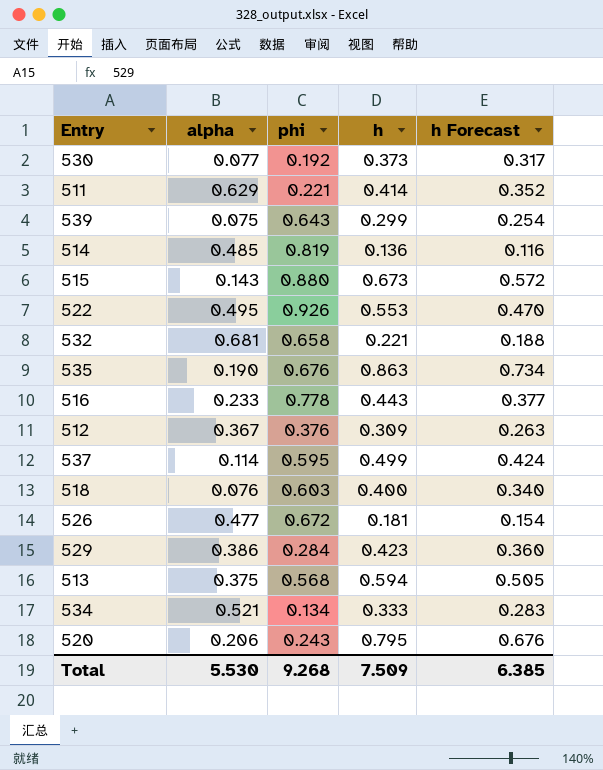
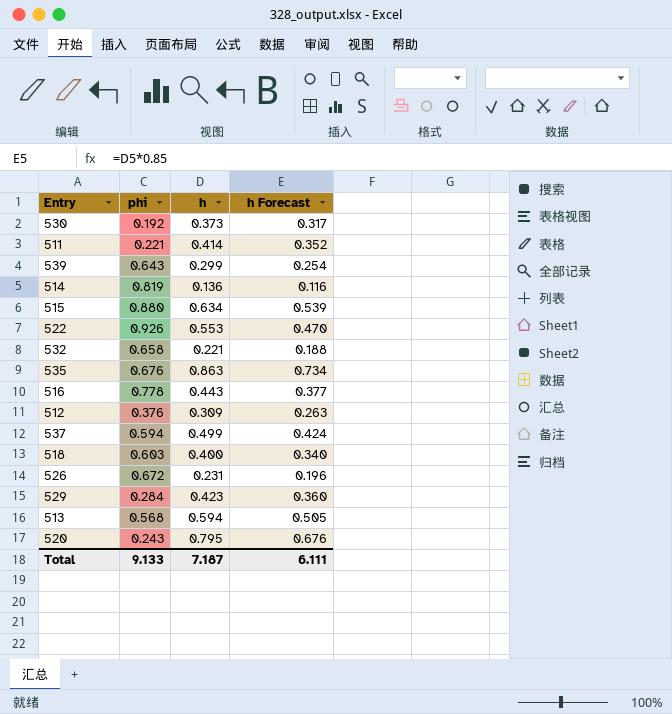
column alpha | position: 2 -> none
row 534: 0.521 | 0.134 | 0.333 | 0.283 -> none
515 | h: 0.673 -> 0.634
515 | h Forecast: 0.572 -> 0.539
537 | phi: 0.595 -> 0.594
526 | h: 0.181 -> 0.231
526 | h Forecast: 0.154 -> 0.196
Total | phi: 9.268 -> 9.133
Total | h: 7.509 -> 7.187
Total | h Forecast: 6.385 -> 6.111

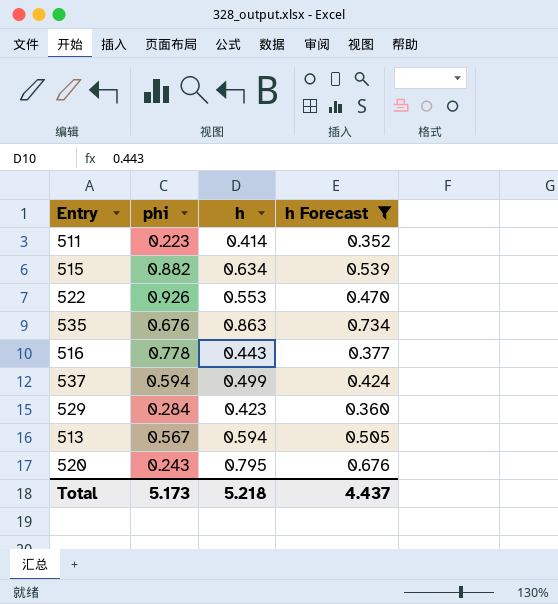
filter: none -> h Forecast >= 0.352
511 | phi: 0.221 -> 0.223
515 | phi: 0.880 -> 0.882
513 | phi: 0.568 -> 0.567
Total | phi: 9.133 -> 5.173
Total | h: 7.187 -> 5.218
Total | h Forecast: 6.111 -> 4.437

